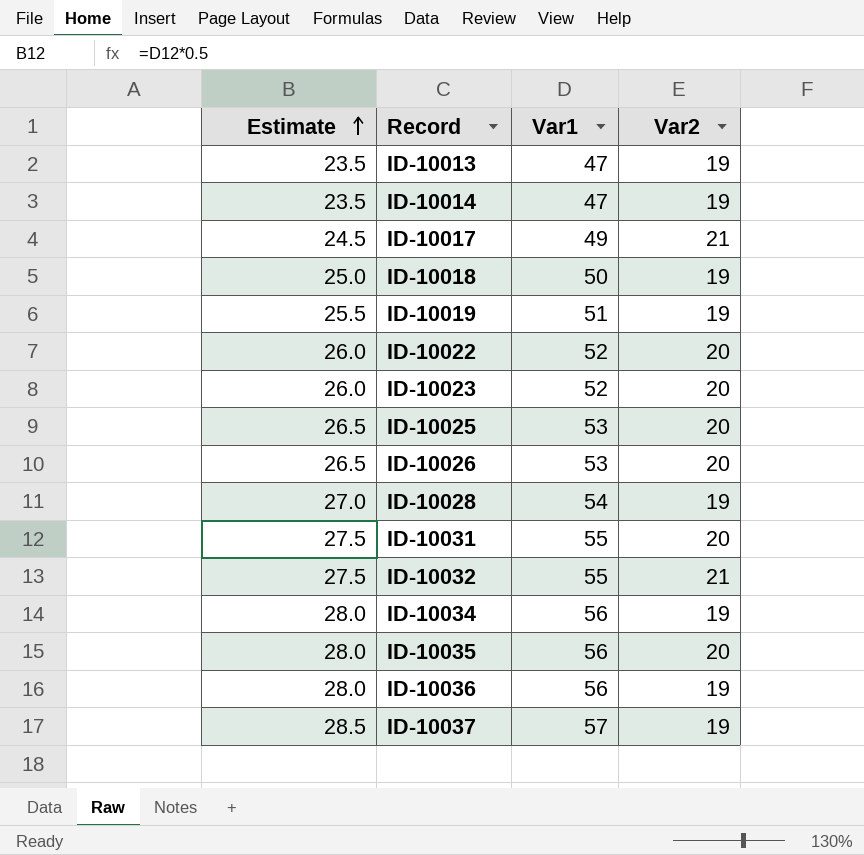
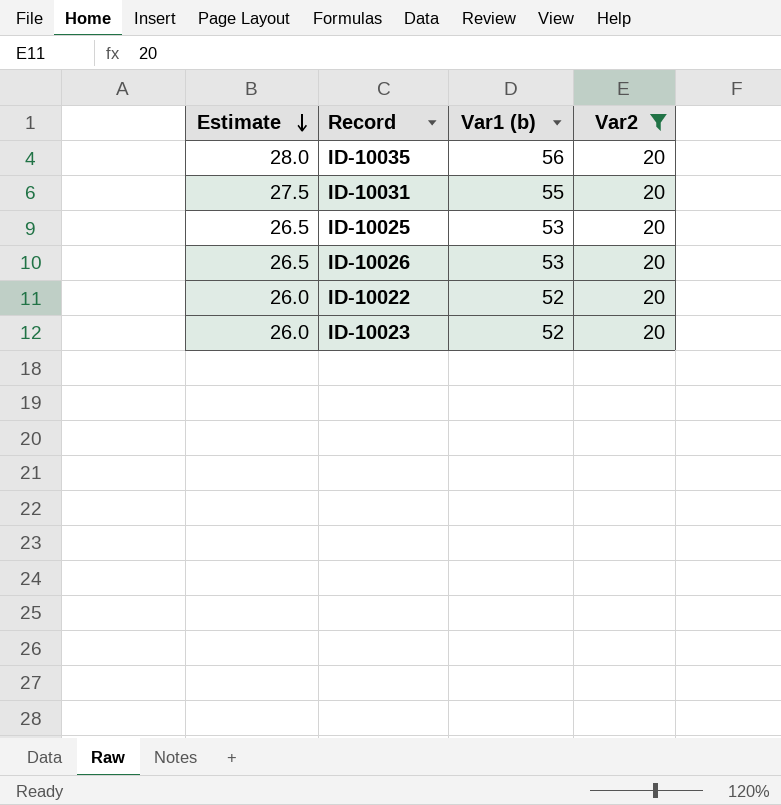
filter: none -> Var2 = 20
row order: Estimate ascending -> Estimate descending
column name: Var1 -> Var1 (b)

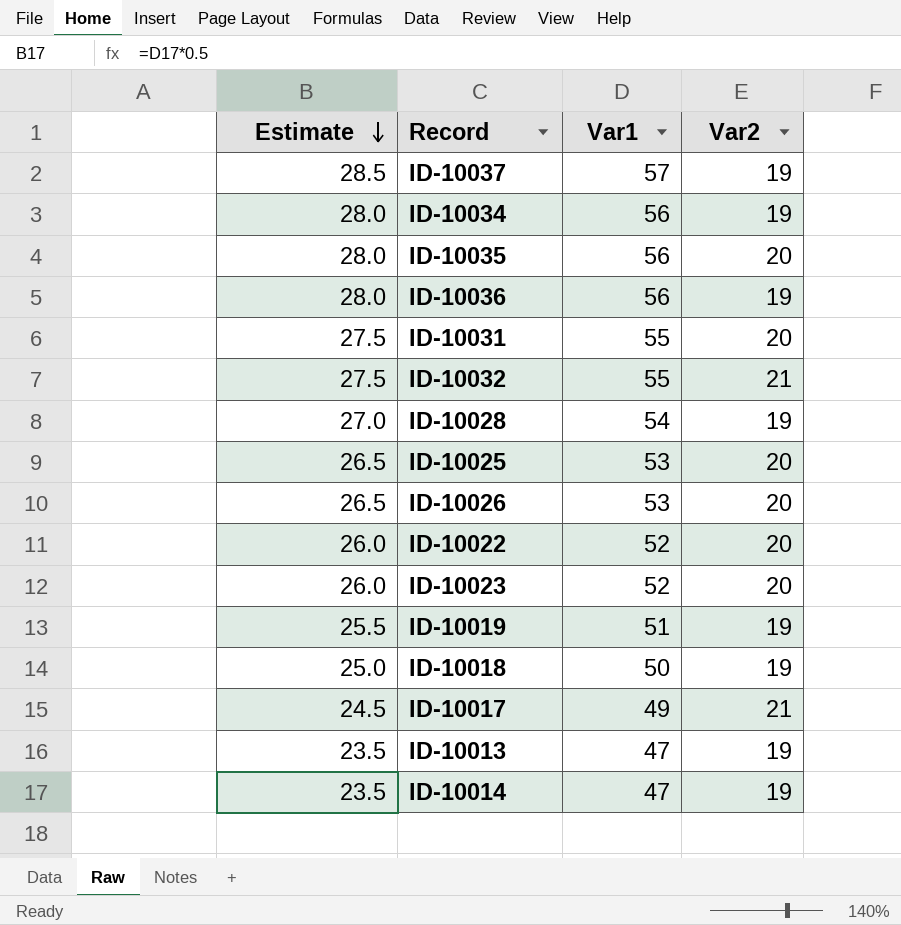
filter: Var2 = 20 -> none
column name: Var1 (b) -> Var1

